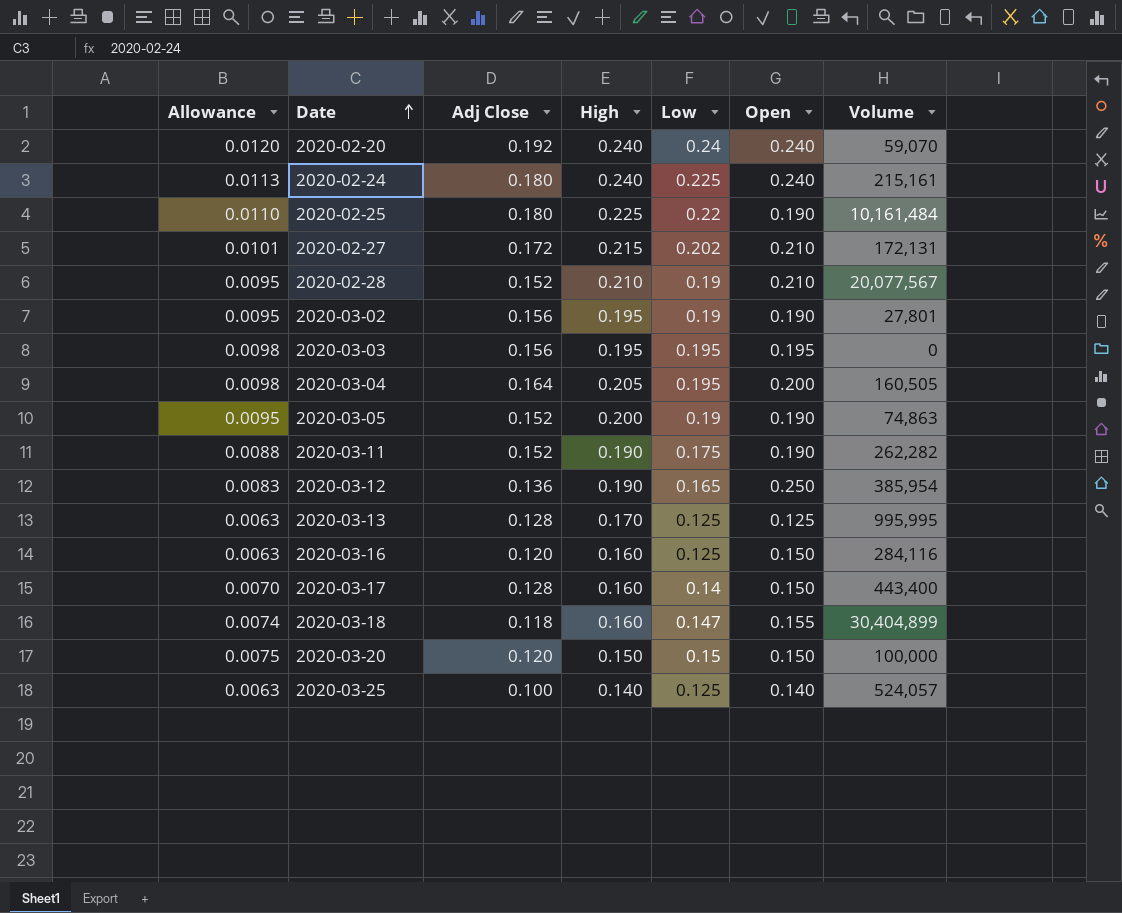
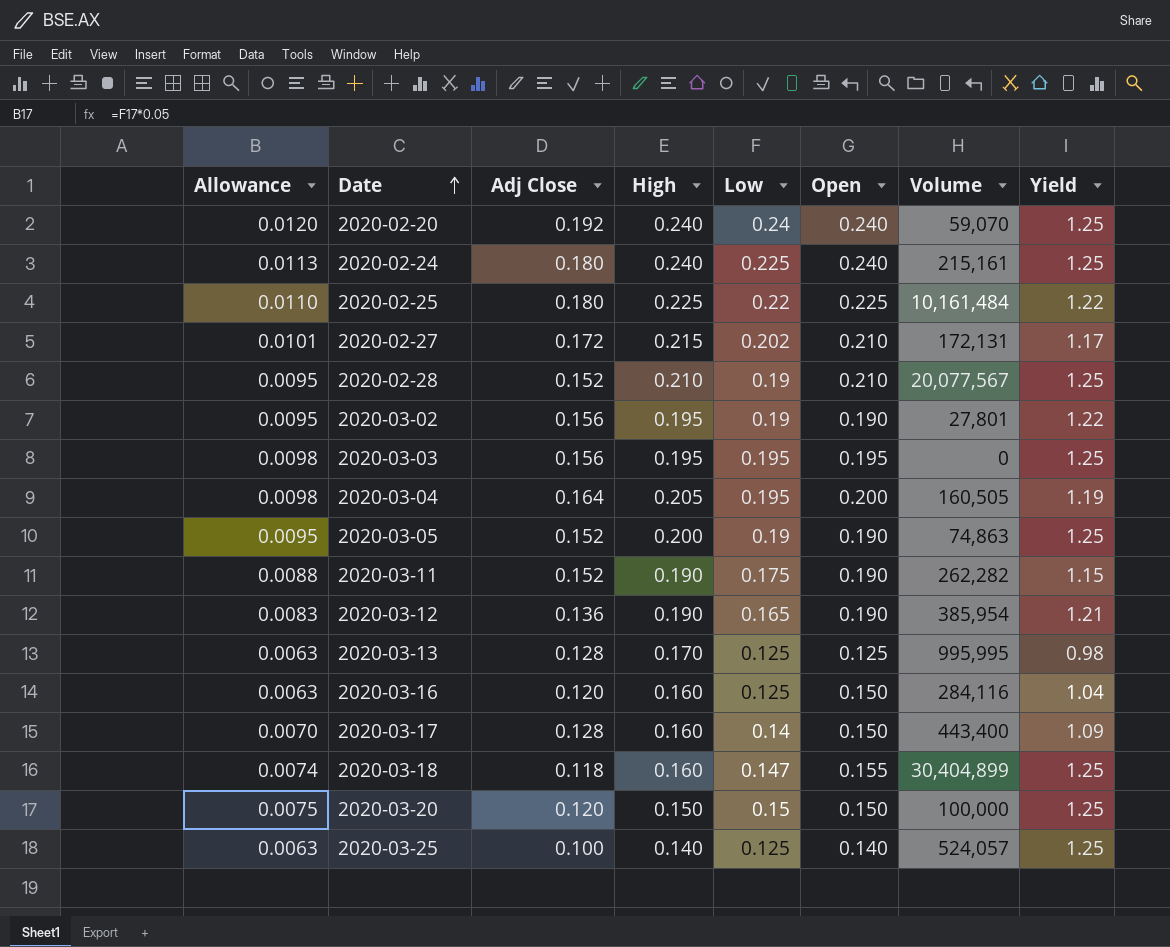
column Yield | formula: none -> [Low] / [Adj Close]
2020-02-25 | Open: 0.190 -> 0.225
2020-03-12 | Open: 0.250 -> 0.190

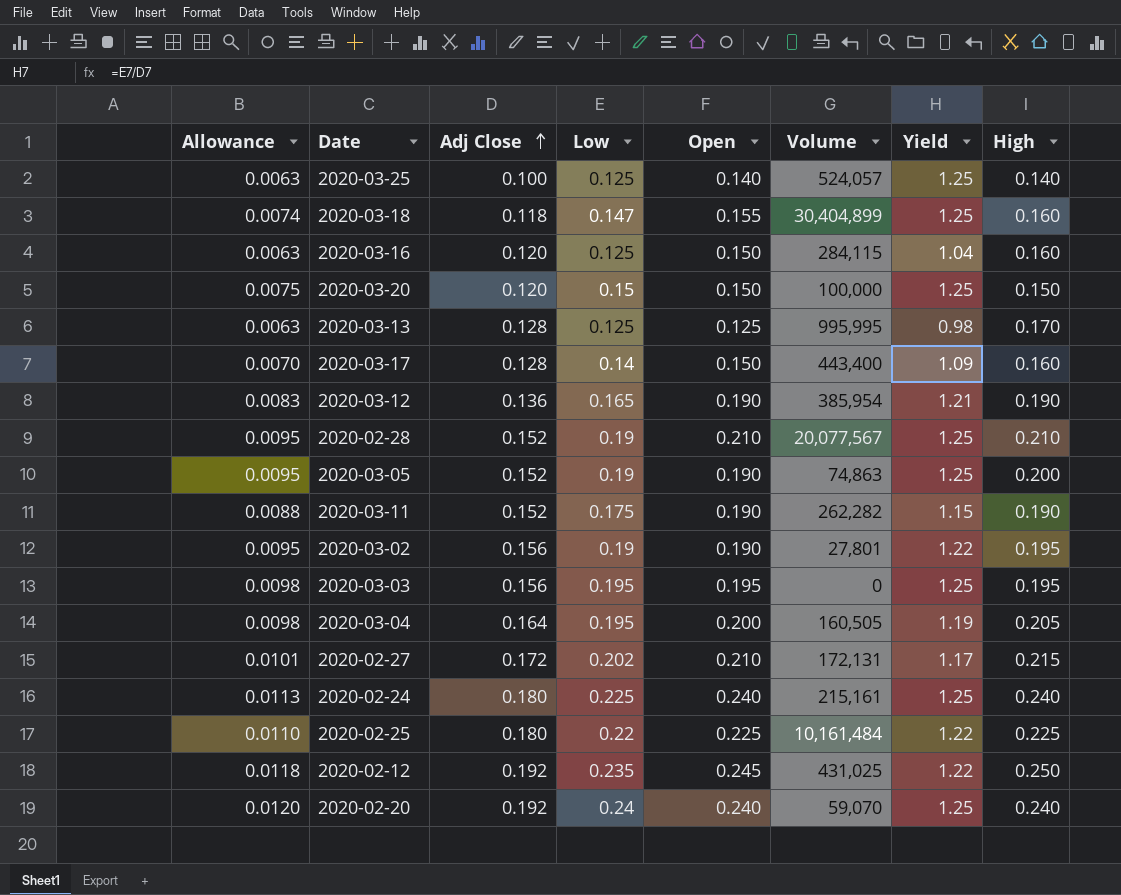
row order: Date ascending -> Adj Close ascending
column High | position: 4 -> 8
2020-03-16 | Volume: 284,116 -> 284,115
row 2020-02-12: none -> 0.0118 | 0.192 | 0.235 | 0.245 | 431,025 | 1.22 | 0.250

